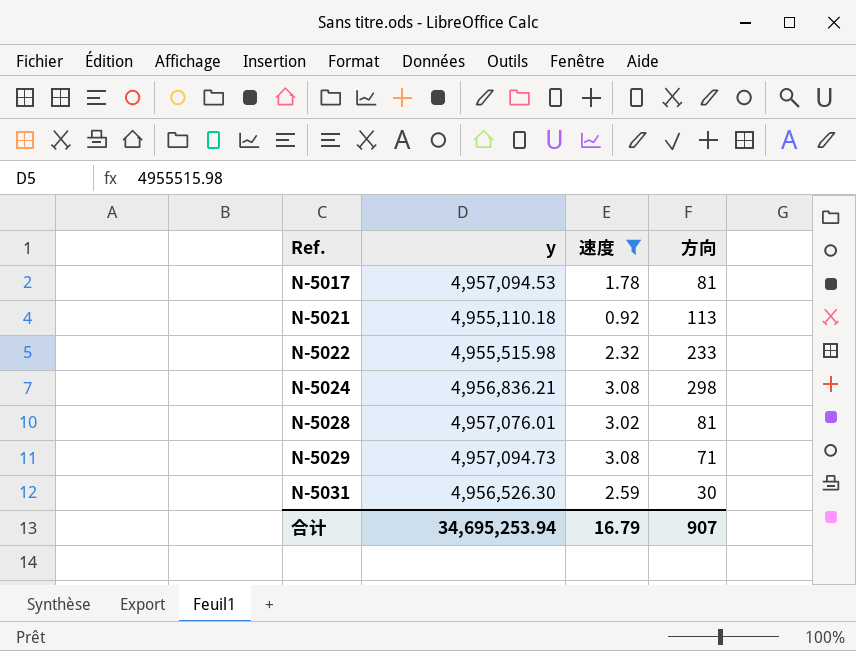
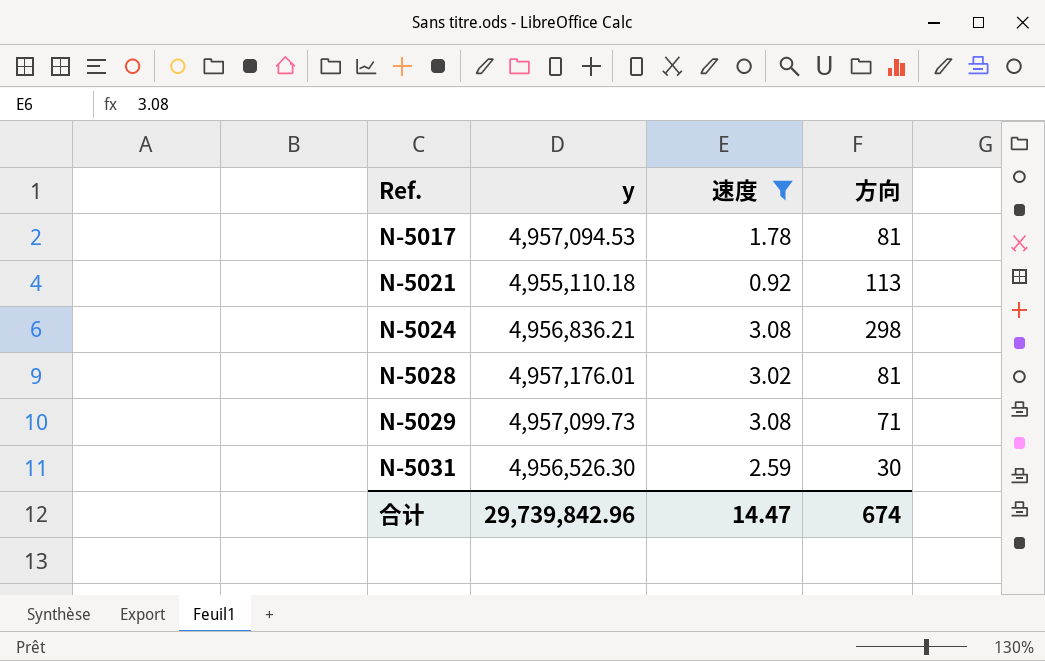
row N-5022: 4,955,515.98 | 2.32 | 233 -> none
N-5028 | y: 4,957,076.01 -> 4,957,176.01
N-5029 | y: 4,957,094.73 -> 4,957,099.73
合计 | y: 34,695,253.94 -> 29,739,842.96
合计 | 速度: 16.79 -> 14.47
合计 | 方向: 907 -> 674

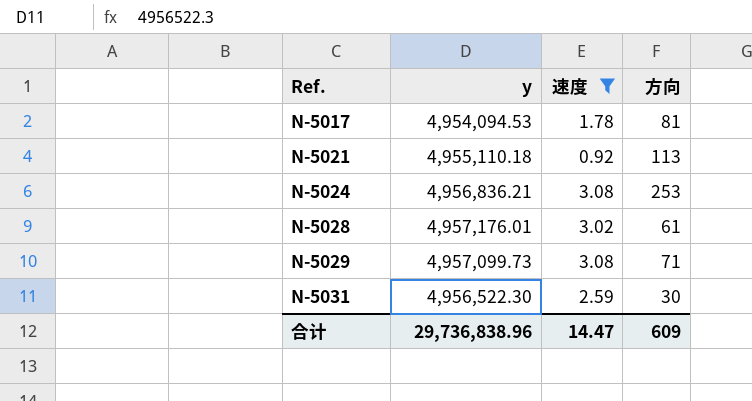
N-5017 | y: 4,957,094.53 -> 4,954,094.53
N-5024 | 方向: 298 -> 253
N-5028 | 方向: 81 -> 61
N-5031 | y: 4,956,526.30 -> 4,956,522.30
合计 | y: 29,739,842.96 -> 29,736,838.96
合计 | 方向: 674 -> 609

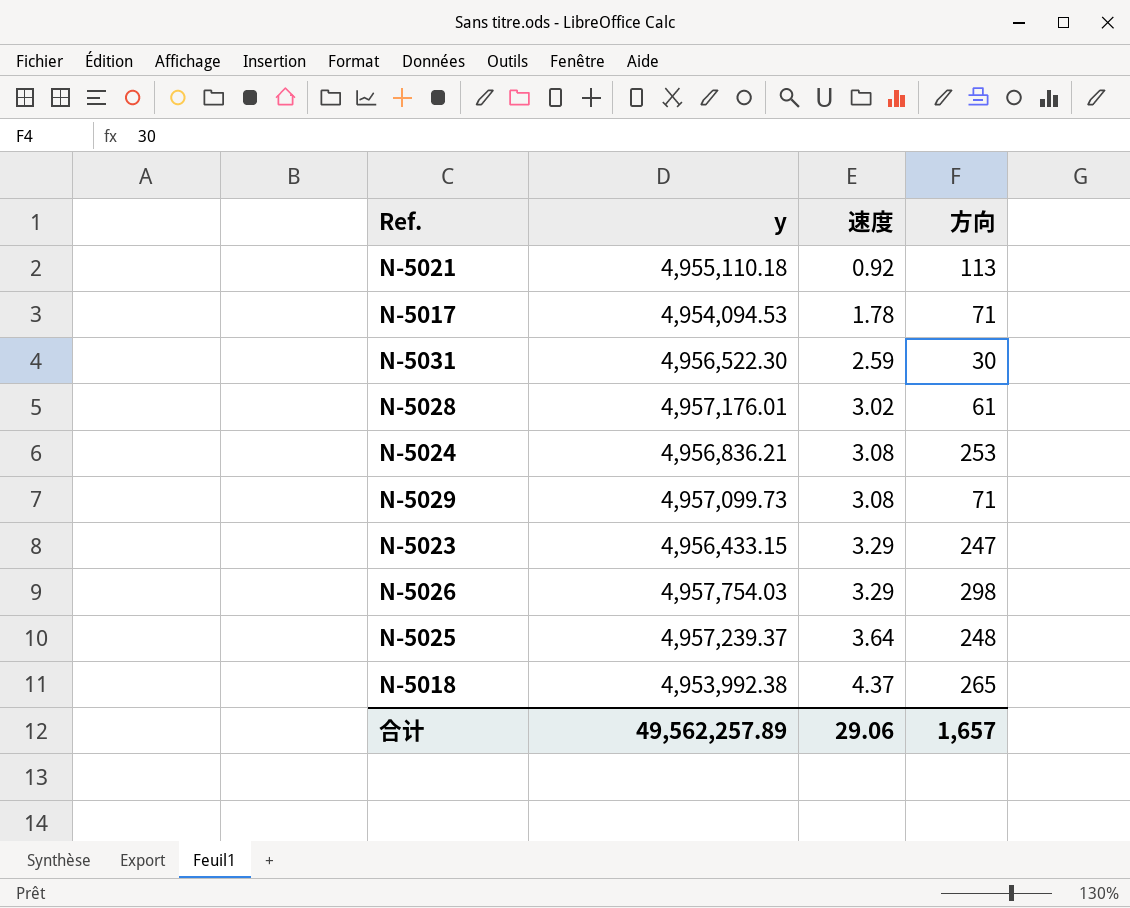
filter: 速度 <= 3.08 -> none
row order: Ref. ascending -> 速度 ascending
N-5017 | 方向: 81 -> 71
合计 | y: 29,736,838.96 -> 49,562,257.89
合计 | 速度: 14.47 -> 29.06
合计 | 方向: 609 -> 1,657

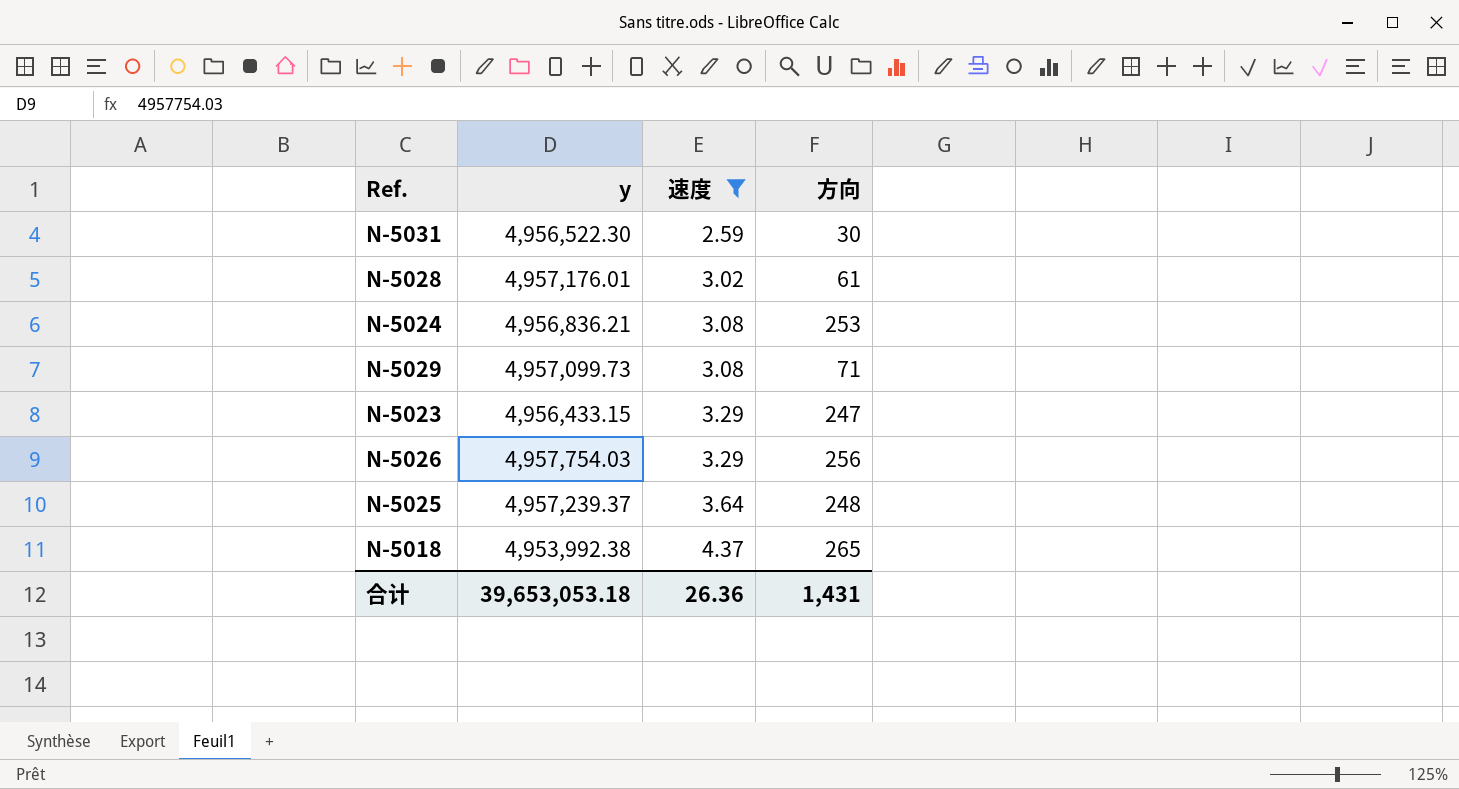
filter: none -> 速度 >= 2.59
N-5026 | 方向: 298 -> 256
合计 | y: 49,562,257.89 -> 39,653,053.18
合计 | 速度: 29.06 -> 26.36
合计 | 方向: 1,657 -> 1,431

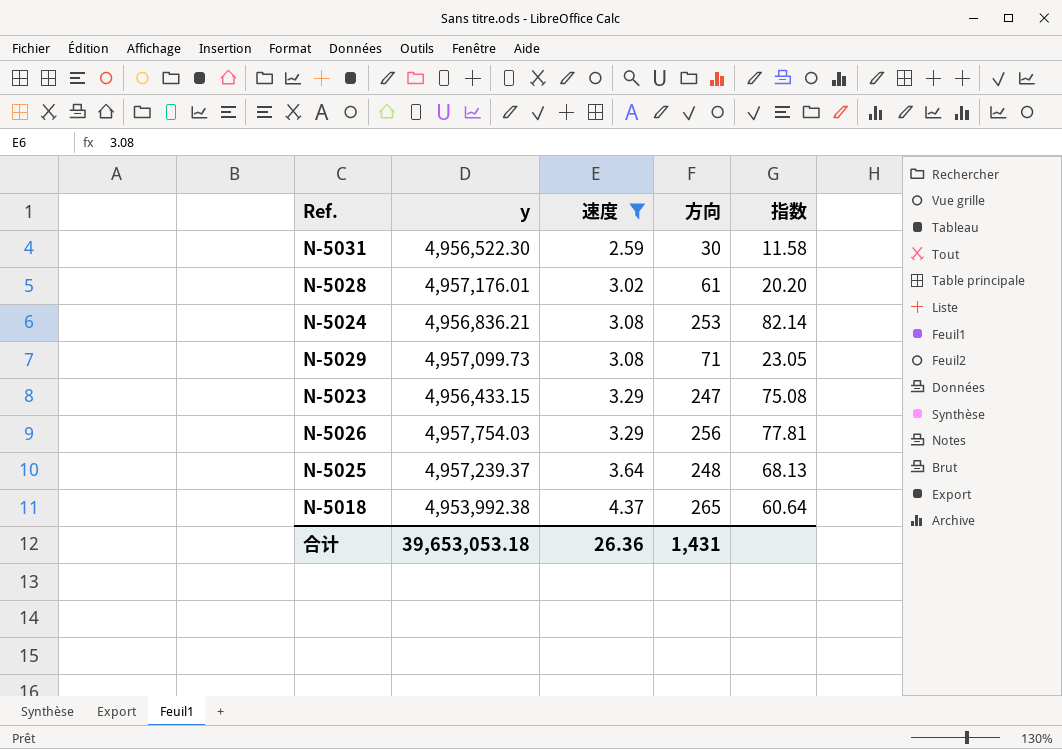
column 指数 | formula: none -> [方向] / [速度]

